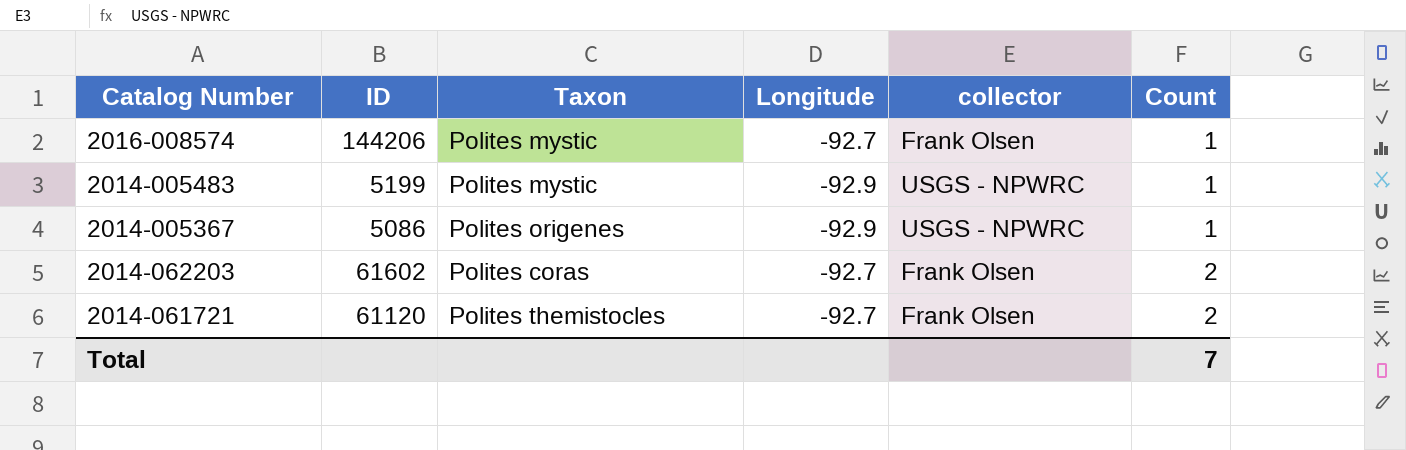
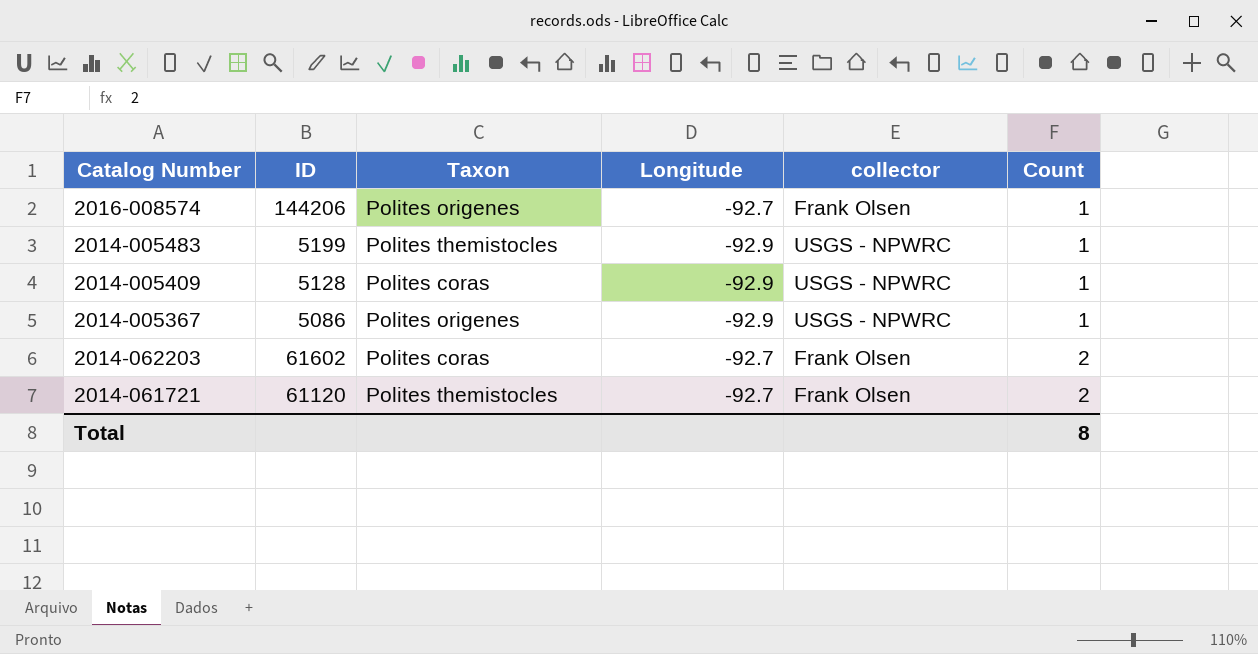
2016-008574 | Taxon: Polites mystic -> Polites origenes
2014-005483 | Taxon: Polites mystic -> Polites themistocles
row 2014-005409: none -> 5128 | Polites coras | -92.9 | USGS - NPWRC | 1
Total | Count: 7 -> 8

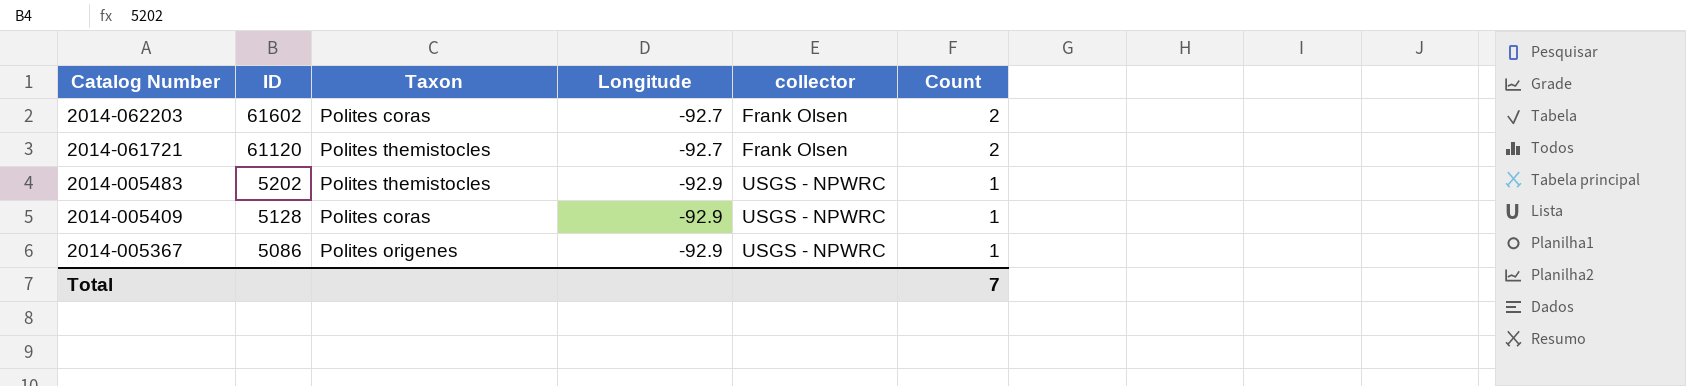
row order: Count ascending -> Catalog Number descending
row 2016-008574: 144206 | Polites origenes | -92.7 | Frank Olsen | 1 -> none
2014-005483 | ID: 5199 -> 5202
Total | Count: 8 -> 7

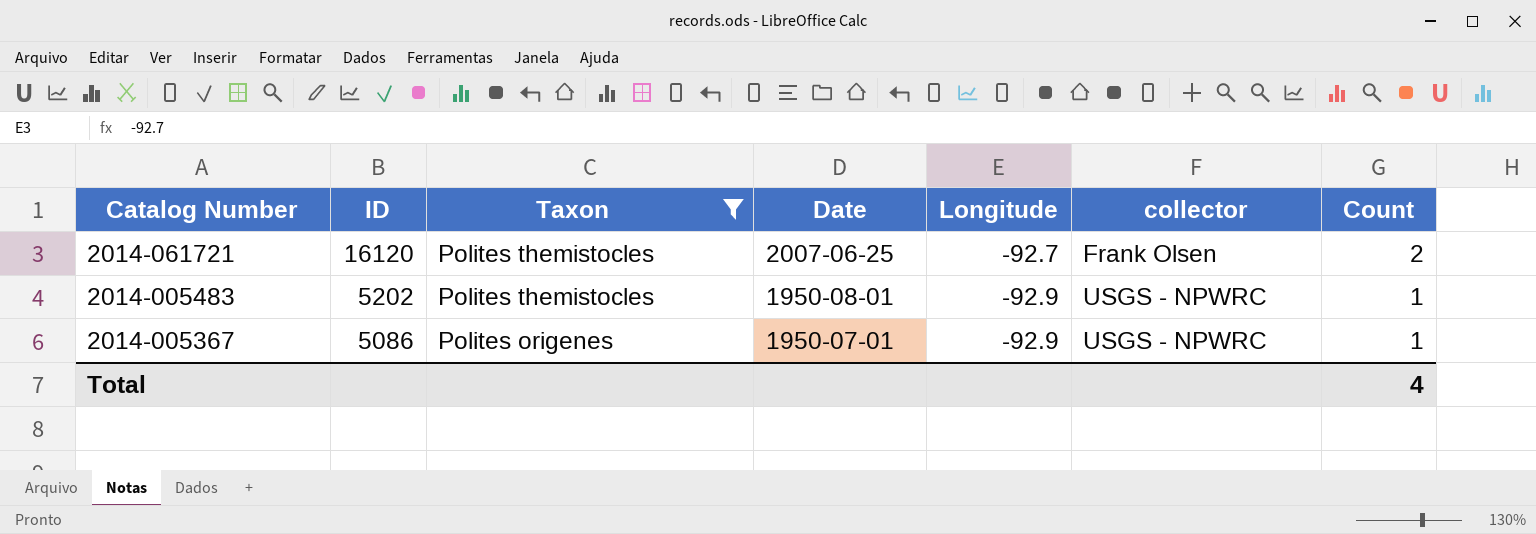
filter: none -> Taxon != Polites coras
column Date | position: none -> 4
2014-061721 | ID: 61120 -> 16120
Total | Count: 7 -> 4

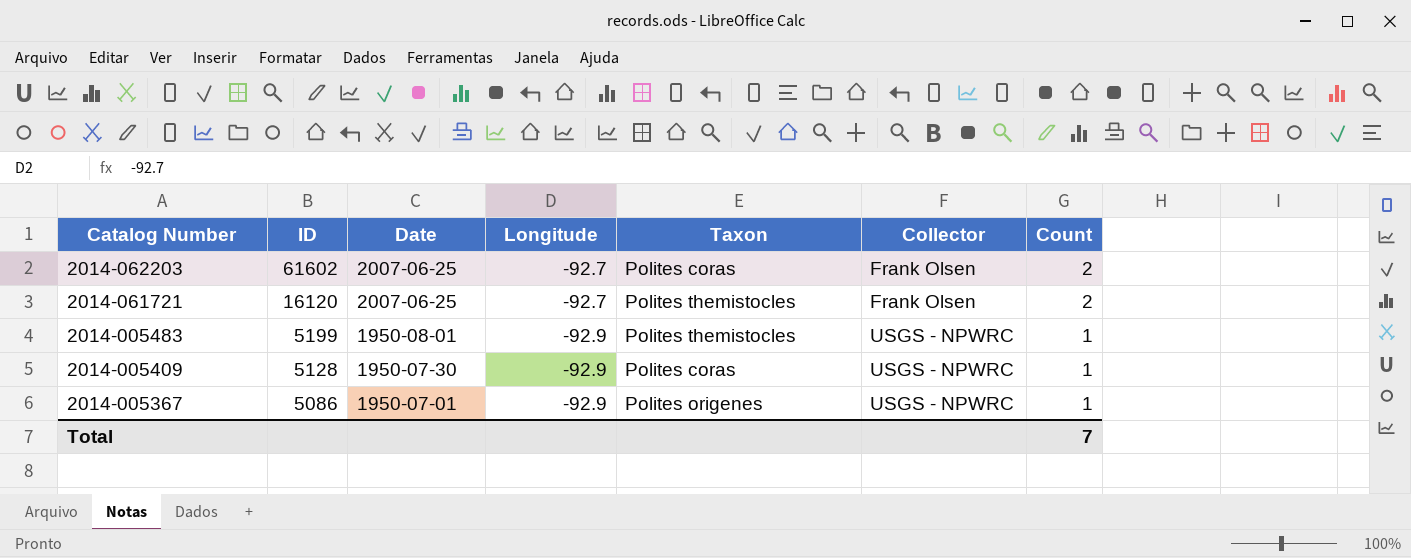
filter: Taxon != Polites coras -> none
column Taxon | position: 3 -> 5
column name: collector -> Collector
2014-005483 | ID: 5202 -> 5199
Total | Count: 4 -> 7

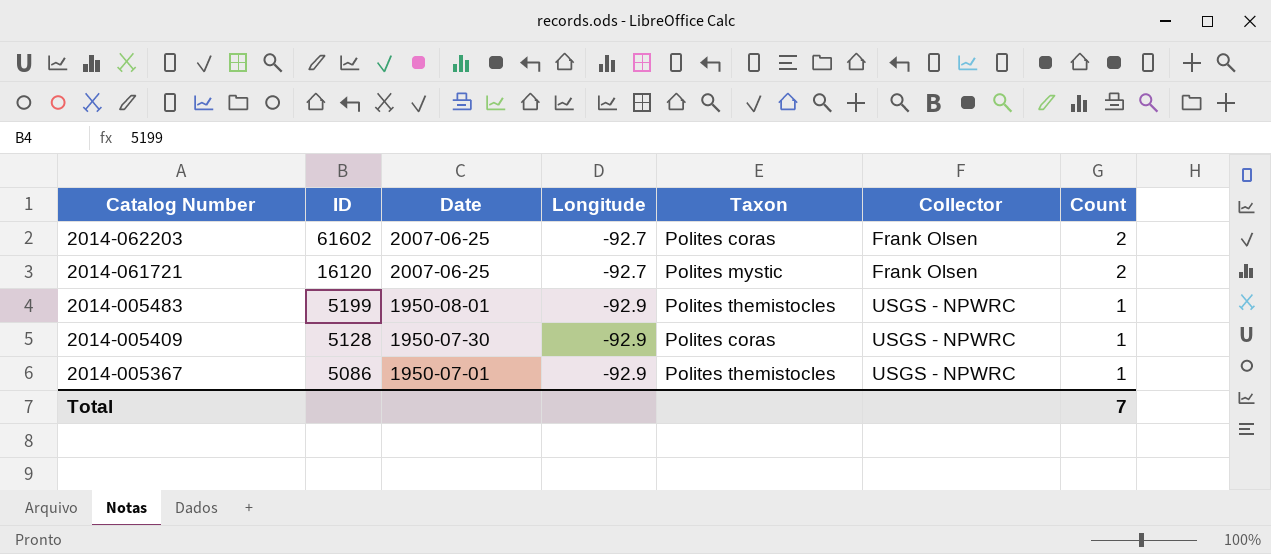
2014-061721 | Taxon: Polites themistocles -> Polites mystic
2014-005367 | Taxon: Polites origenes -> Polites themistocles

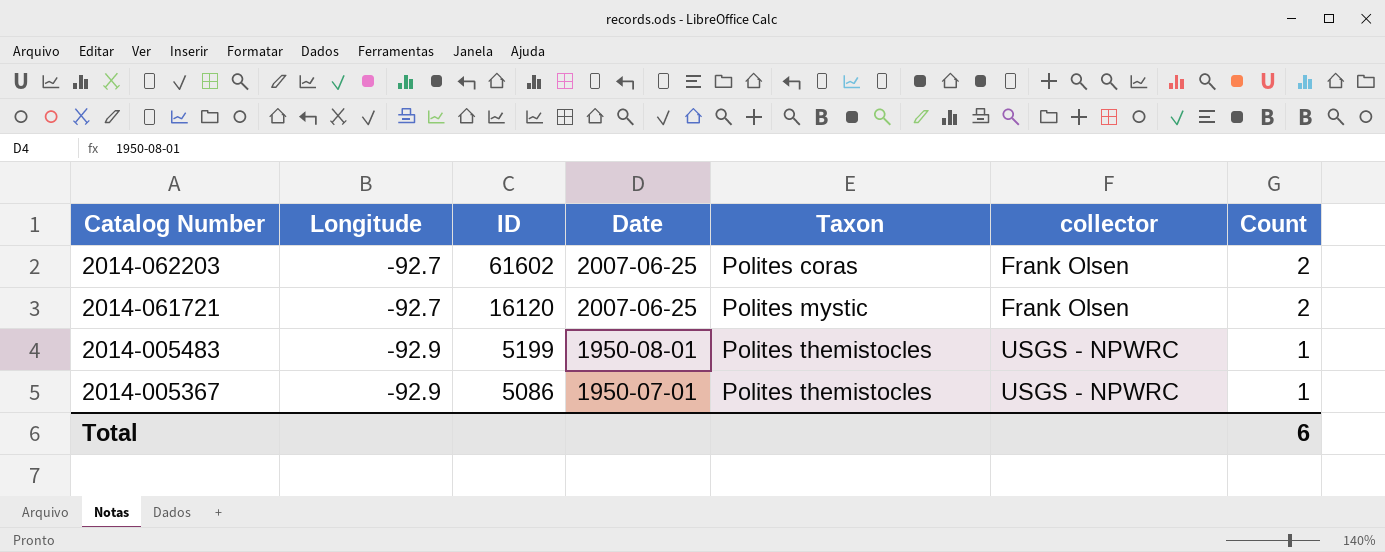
column Longitude | position: 4 -> 2
column name: Collector -> collector
row 2014-005409: 5128 | 1950-07-30 | -92.9 | Polites coras | USGS - NPWRC | 1 -> none
Total | Count: 7 -> 6

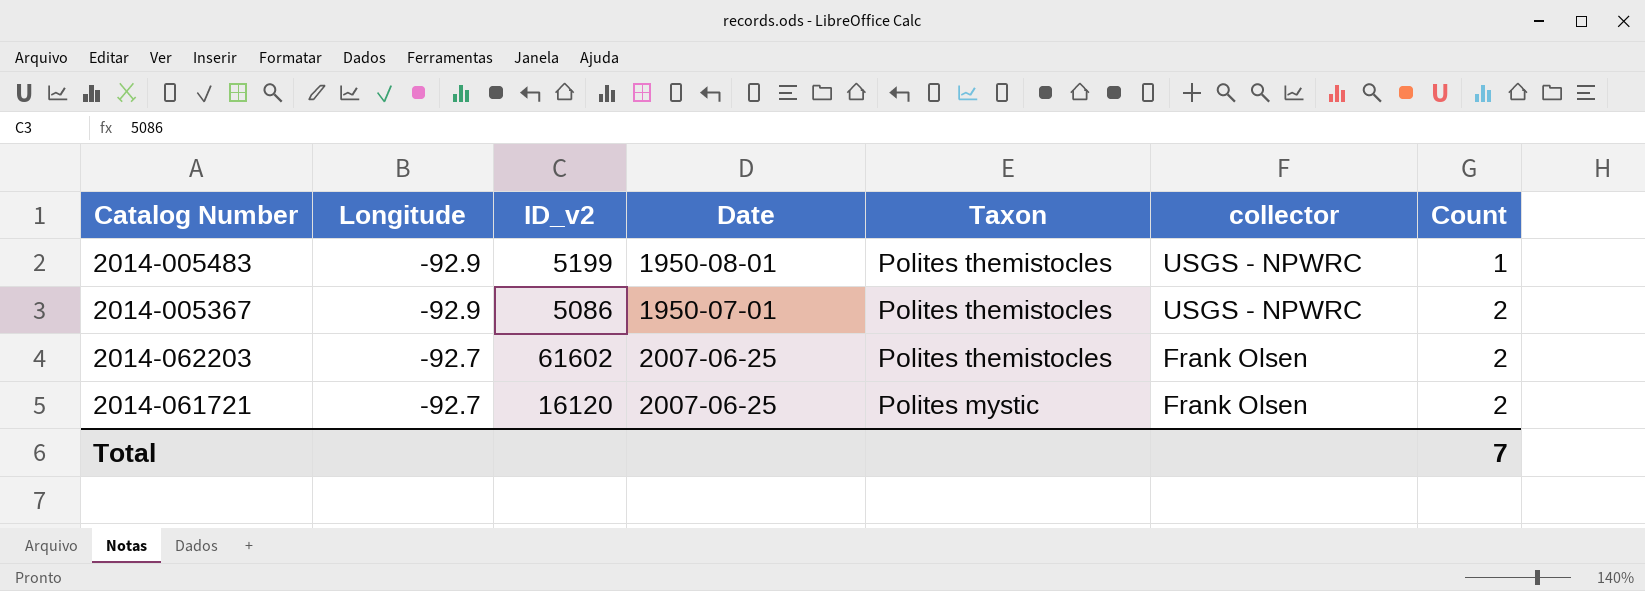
row order: Catalog Number descending -> Longitude ascending
column name: ID -> ID_v2
2014-005367 | Count: 1 -> 2
2014-062203 | Taxon: Polites coras -> Polites themistocles
Total | Count: 6 -> 7

